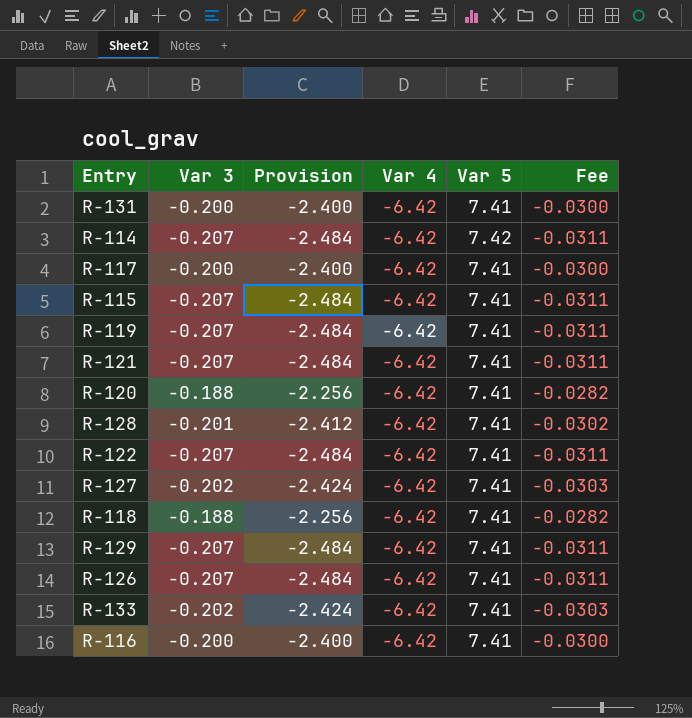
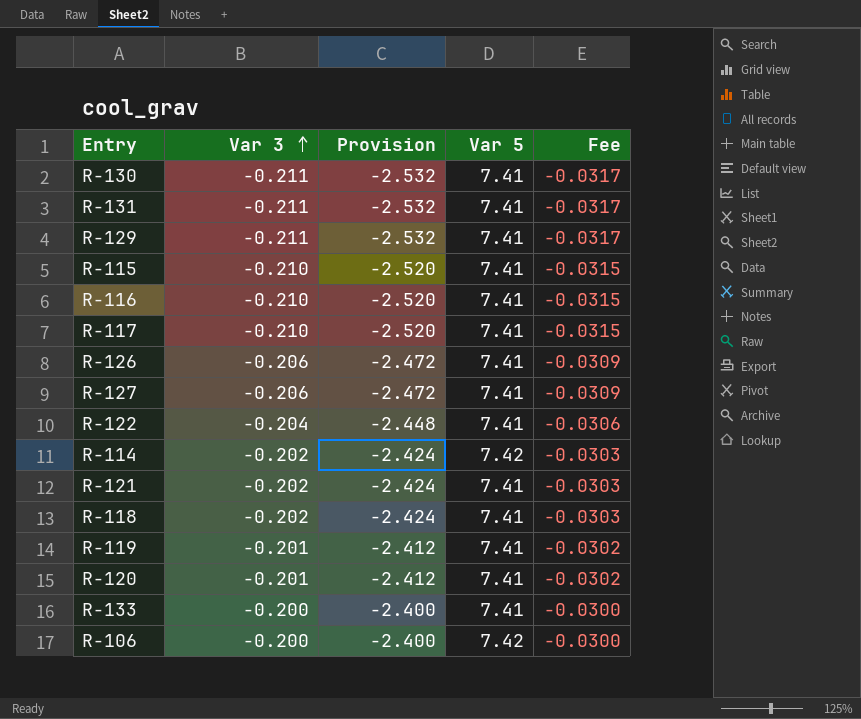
row order: none -> Var 3 ascending
column Var 4 | position: 4 -> none
row R-128: -0.201 | -2.412 | -6.42 | 7.41 | -0.0302 -> none
row R-130: none -> -0.211 | -2.532 | 7.41 | -0.0317
R-131 | Var 3: -0.200 -> -0.211
R-131 | Provision: -2.400 -> -2.532
R-131 | Fee: -0.0300 -> -0.0317
R-129 | Var 3: -0.207 -> -0.211
R-129 | Provision: -2.484 -> -2.532
R-129 | Fee: -0.0311 -> -0.0317
R-115 | Var 3: -0.207 -> -0.210
R-115 | Provision: -2.484 -> -2.520
R-115 | Fee: -0.0311 -> -0.0315
R-116 | Var 3: -0.200 -> -0.210
R-116 | Provision: -2.400 -> -2.520
R-116 | Fee: -0.0300 -> -0.0315
R-117 | Var 3: -0.200 -> -0.210
R-117 | Provision: -2.400 -> -2.520
R-117 | Fee: -0.0300 -> -0.0315
R-126 | Var 3: -0.207 -> -0.206
R-126 | Provision: -2.484 -> -2.472
R-126 | Fee: -0.0311 -> -0.0309
R-127 | Var 3: -0.202 -> -0.206
R-127 | Provision: -2.424 -> -2.472
R-127 | Fee: -0.0303 -> -0.0309
R-122 | Var 3: -0.207 -> -0.204
R-122 | Provision: -2.484 -> -2.448
R-122 | Fee: -0.0311 -> -0.0306
R-114 | Var 3: -0.207 -> -0.202
R-114 | Provision: -2.484 -> -2.424
R-114 | Fee: -0.0311 -> -0.0303
R-121 | Var 3: -0.207 -> -0.202
R-121 | Provision: -2.484 -> -2.424
R-121 | Fee: -0.0311 -> -0.0303
R-118 | Var 3: -0.188 -> -0.202
R-118 | Provision: -2.256 -> -2.424
R-118 | Fee: -0.0282 -> -0.0303
R-119 | Var 3: -0.207 -> -0.201
R-119 | Provision: -2.484 -> -2.412
R-119 | Fee: -0.0311 -> -0.0302
R-120 | Var 3: -0.188 -> -0.201
R-120 | Provision: -2.256 -> -2.412
R-120 | Fee: -0.0282 -> -0.0302
R-133 | Var 3: -0.202 -> -0.200
R-133 | Provision: -2.424 -> -2.400
R-133 | Fee: -0.0303 -> -0.0300
row R-106: none -> -0.200 | -2.400 | 7.42 | -0.0300

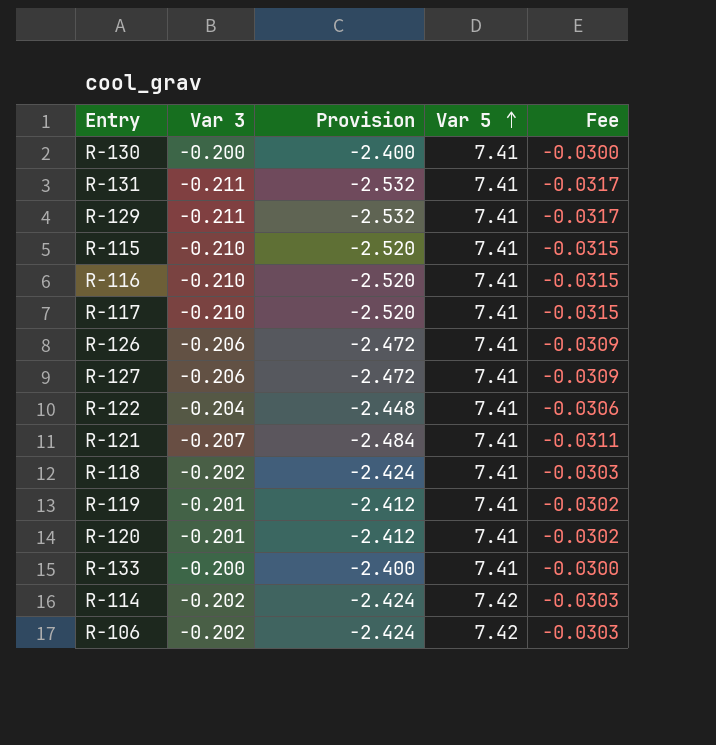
row order: Var 3 ascending -> Var 5 ascending
R-130 | Var 3: -0.211 -> -0.200
R-130 | Provision: -2.532 -> -2.400
R-130 | Fee: -0.0317 -> -0.0300
R-121 | Var 3: -0.202 -> -0.207
R-121 | Provision: -2.424 -> -2.484
R-121 | Fee: -0.0303 -> -0.0311
R-106 | Var 3: -0.200 -> -0.202
R-106 | Provision: -2.400 -> -2.424
R-106 | Fee: -0.0300 -> -0.0303

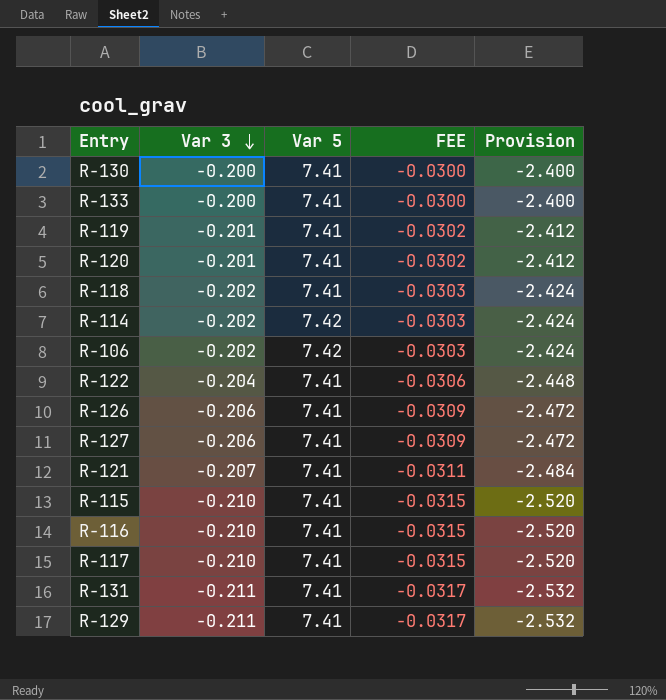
row order: Var 5 ascending -> Var 3 descending
column name: Fee -> FEE
column Provision | position: 3 -> 5

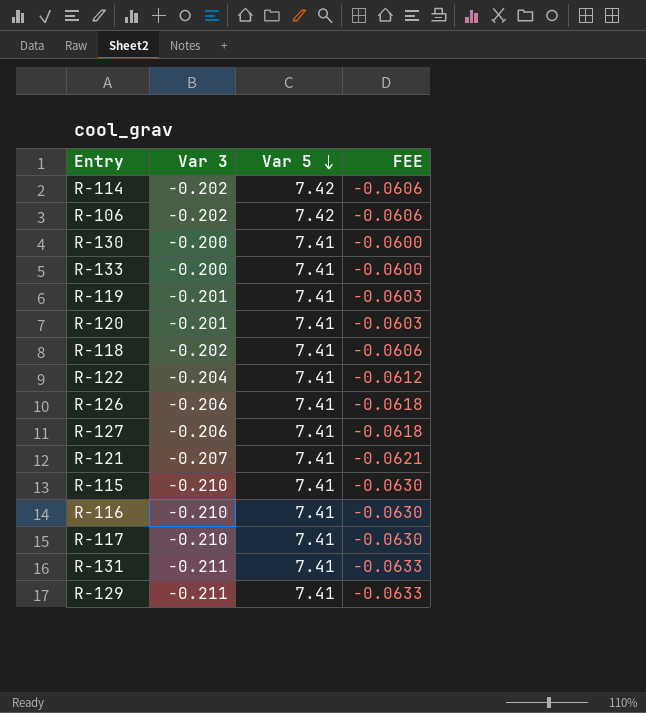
row order: Var 3 descending -> Var 5 descending
column Provision | formula: [Var 3] * 12 -> none
column FEE | formula: [Var 3] * 0.15 -> [Var 3] * 0.3

